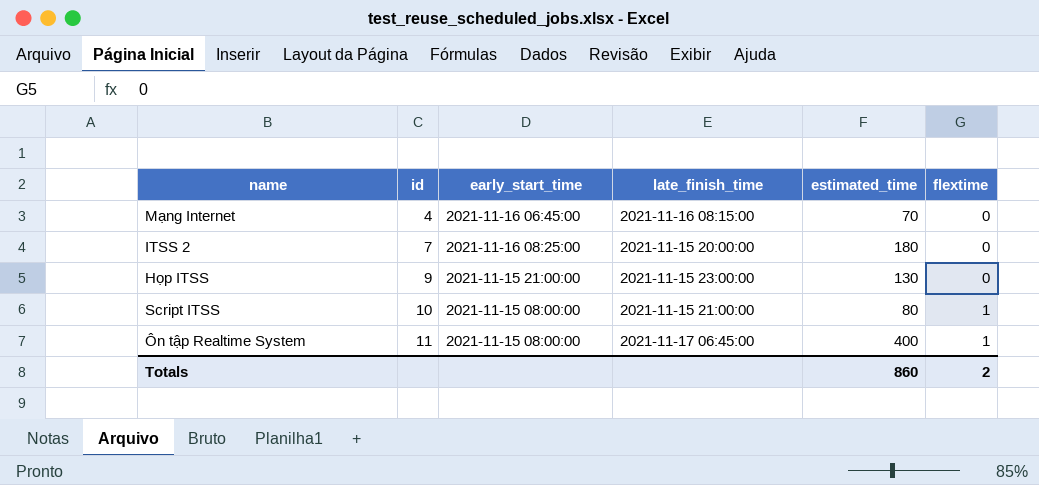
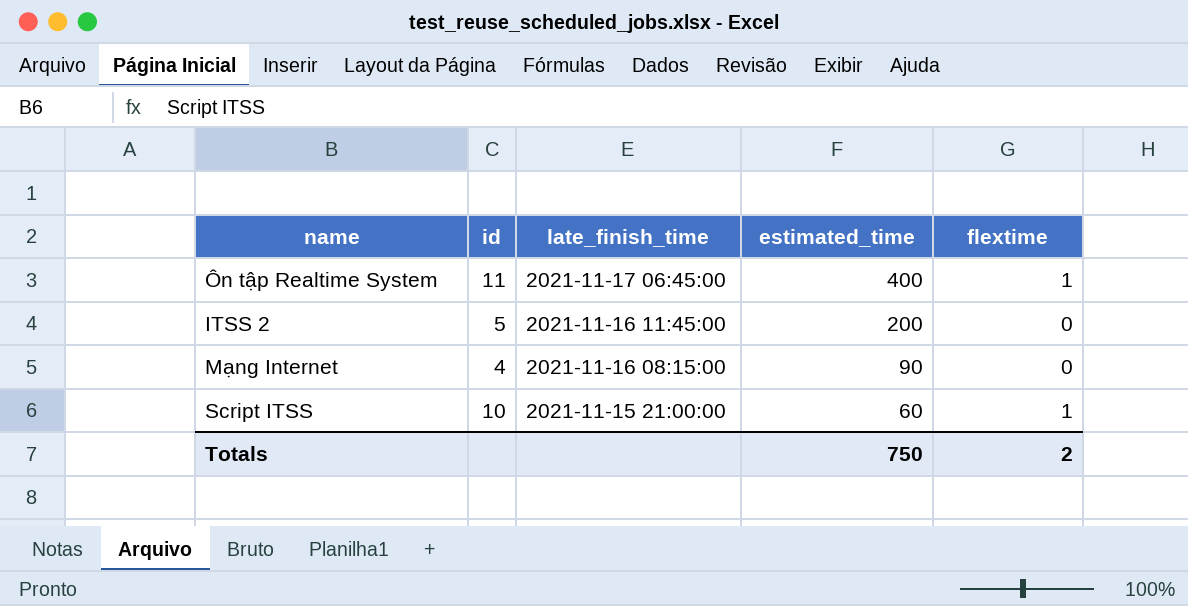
row order: id ascending -> late_finish_time descending
column early_start_time | position: 3 -> none
row Họp ITSS: 9 | 2021-11-15 21:00:00 | 2021-11-15 23:00:00 | 130 | 0 -> none
ITSS 2 | id: 7 -> 5
ITSS 2 | late_finish_time: 2021-11-15 20:00:00 -> 2021-11-16 11:45:00
ITSS 2 | estimated_time: 180 -> 200
Mạng Internet | estimated_time: 70 -> 90
Script ITSS | estimated_time: 80 -> 60
Totals | estimated_time: 860 -> 750

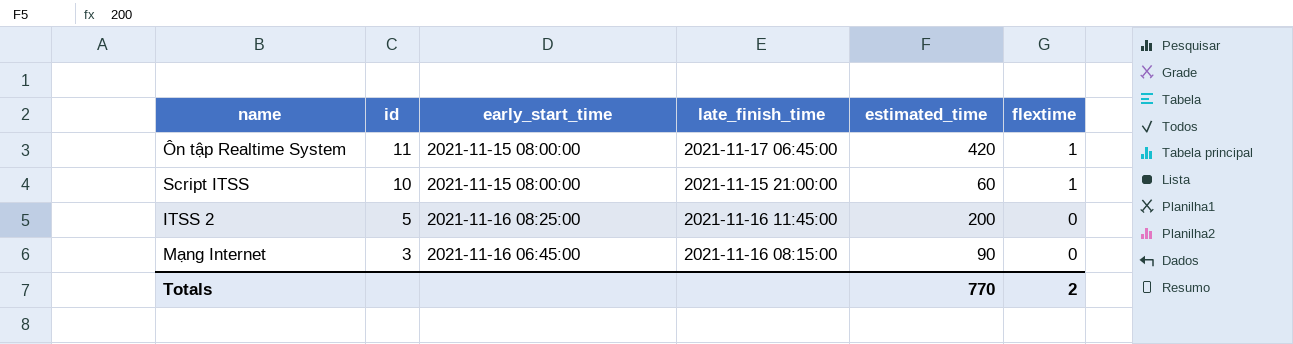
row order: late_finish_time descending -> id descending
column early_start_time | position: none -> 3
Ôn tập Realtime System | estimated_time: 400 -> 420
Mạng Internet | id: 4 -> 3
Totals | estimated_time: 750 -> 770

